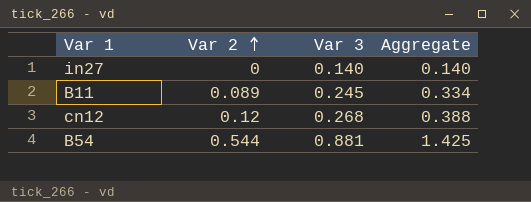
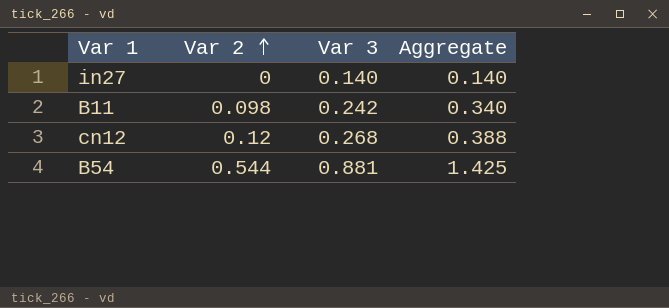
B11 | Var 2: 0.089 -> 0.098
B11 | Var 3: 0.245 -> 0.242
B11 | Aggregate: 0.334 -> 0.340

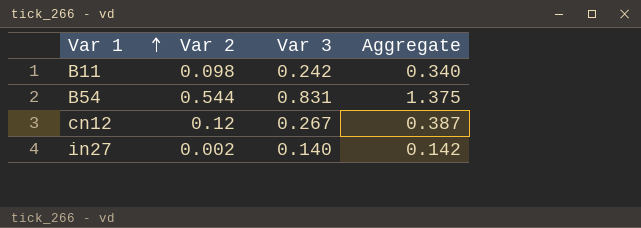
row order: Var 2 ascending -> Var 1 ascending
B54 | Var 3: 0.881 -> 0.831
B54 | Aggregate: 1.425 -> 1.375
cn12 | Var 3: 0.268 -> 0.267
cn12 | Aggregate: 0.388 -> 0.387
in27 | Var 2: 0 -> 0.002
in27 | Aggregate: 0.140 -> 0.142

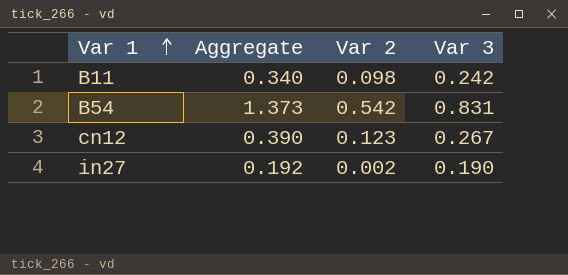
column Aggregate | position: 4 -> 2
B54 | Aggregate: 1.375 -> 1.373
B54 | Var 2: 0.544 -> 0.542
cn12 | Aggregate: 0.387 -> 0.390
cn12 | Var 2: 0.12 -> 0.123
in27 | Aggregate: 0.142 -> 0.192
in27 | Var 3: 0.140 -> 0.190

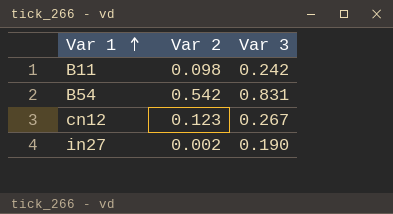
column Aggregate | formula: [Var 2] + [Var 3] -> none

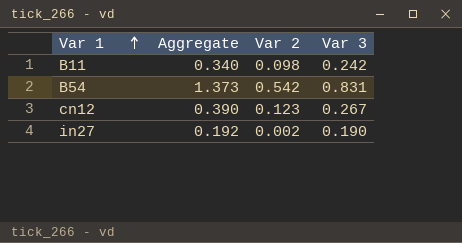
column Aggregate | formula: none -> [Var 2] + [Var 3]

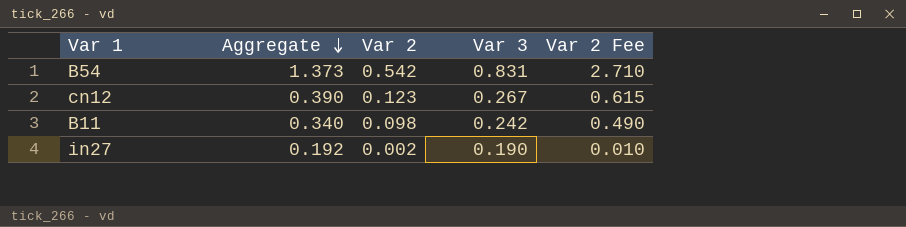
row order: Var 1 ascending -> Aggregate descending
column Var 2 Fee | formula: none -> [Var 2] * 5

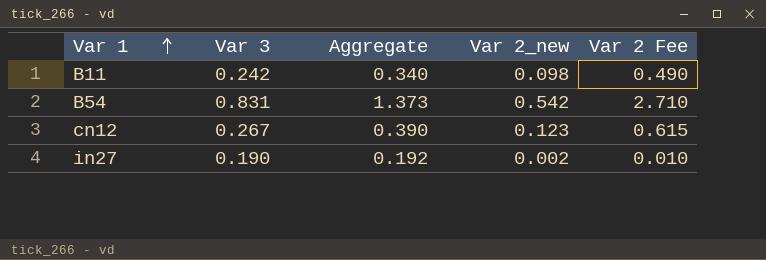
row order: Aggregate descending -> Var 1 ascending
column Var 3 | position: 4 -> 2
column name: Var 2 -> Var 2_new

